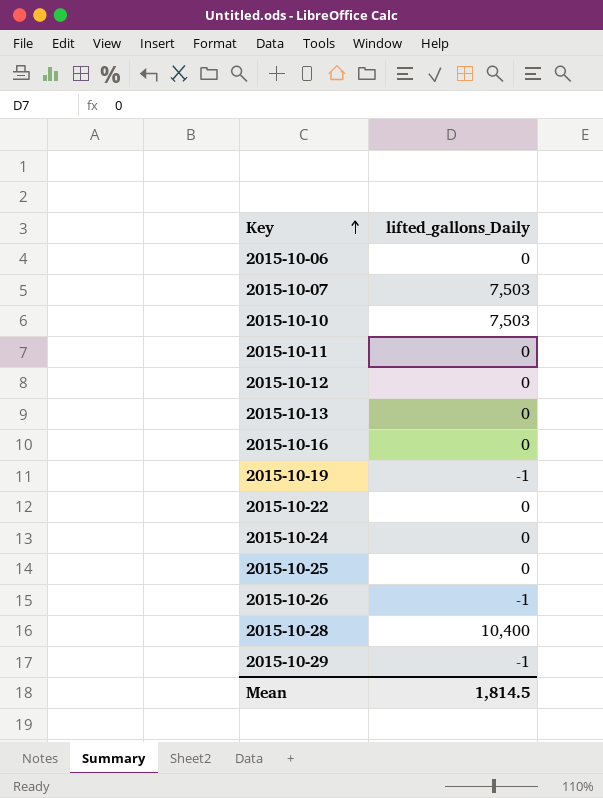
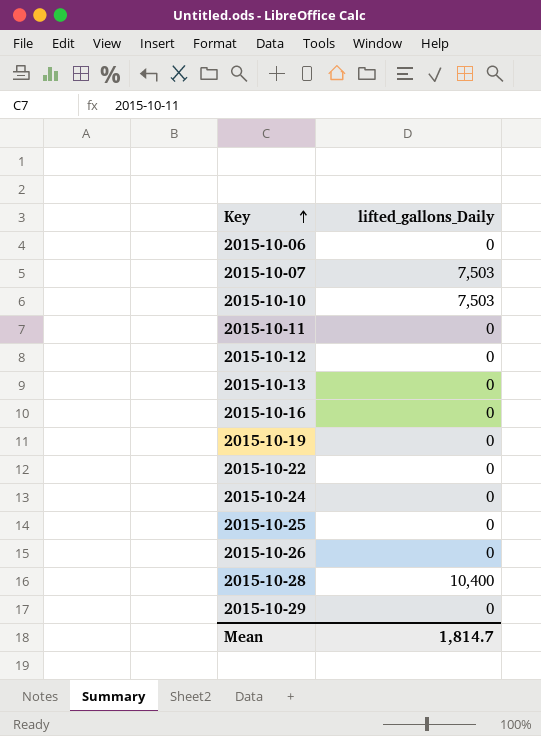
2015-10-19 | lifted_gallons_Daily: -1 -> 0
2015-10-26 | lifted_gallons_Daily: -1 -> 0
2015-10-29 | lifted_gallons_Daily: -1 -> 0
Mean | lifted_gallons_Daily: 1,814.5 -> 1,814.7

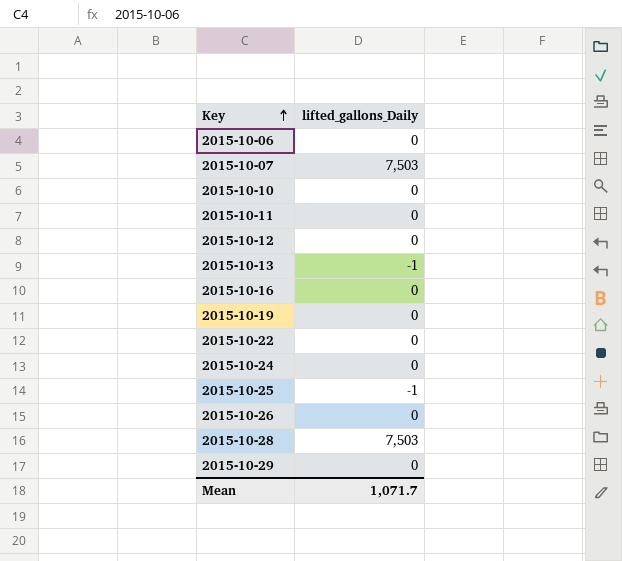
2015-10-10 | lifted_gallons_Daily: 7,503 -> 0
2015-10-13 | lifted_gallons_Daily: 0 -> -1
2015-10-25 | lifted_gallons_Daily: 0 -> -1
2015-10-28 | lifted_gallons_Daily: 10,400 -> 7,503
Mean | lifted_gallons_Daily: 1,814.7 -> 1,071.7

